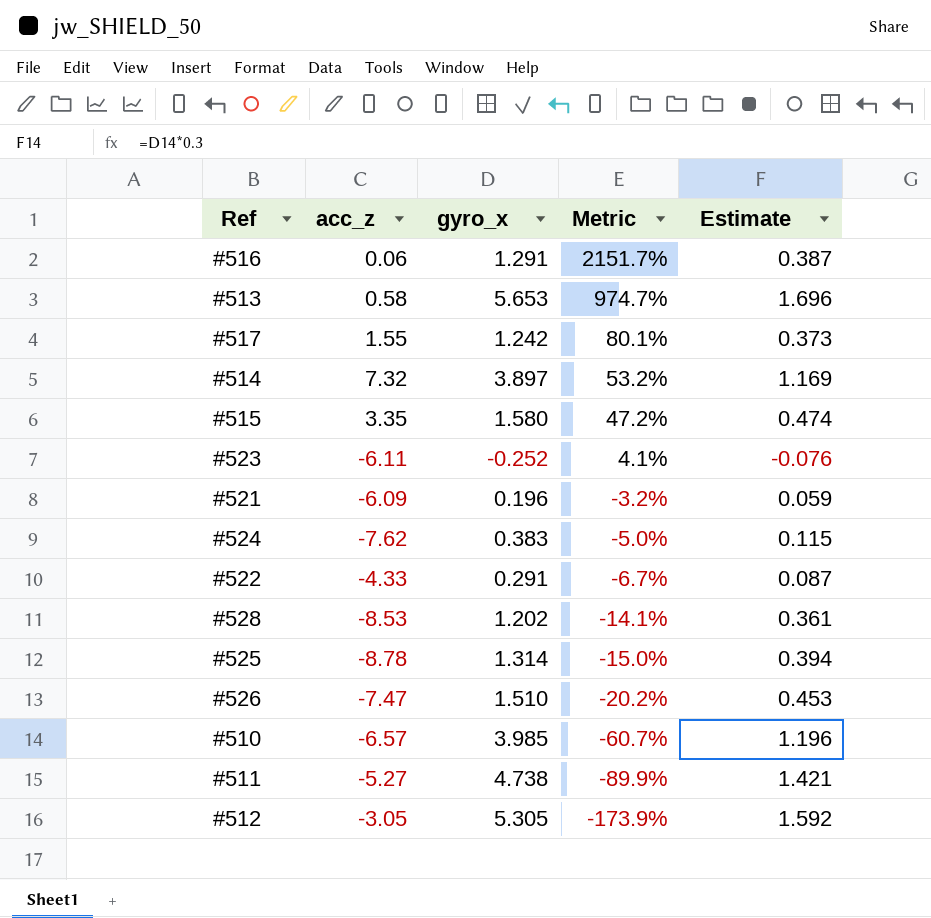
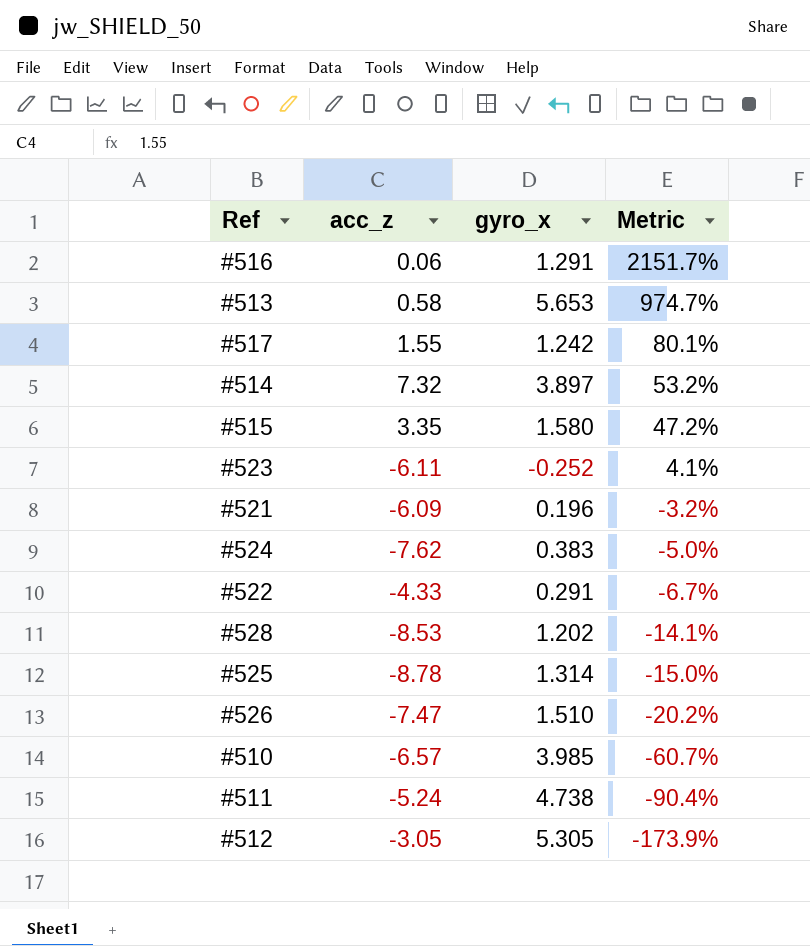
column Estimate | formula: [gyro_x] * 0.3 -> none
#511 | acc_z: -5.27 -> -5.24
#511 | Metric: -89.9% -> -90.4%

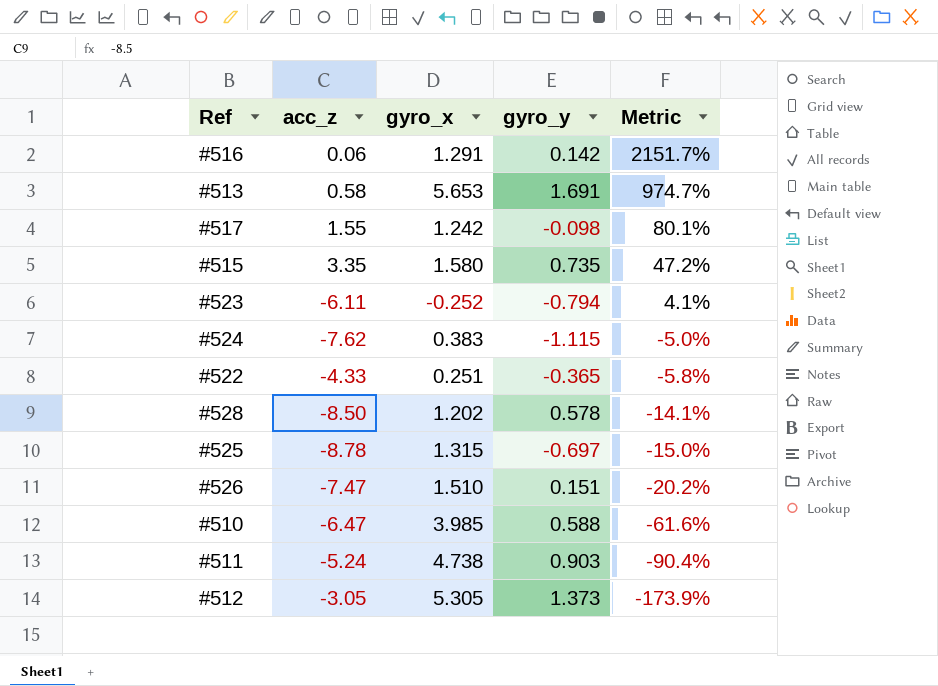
column gyro_y | position: none -> 4
row #514: 7.32 | 3.897 | 53.2% -> none
row #521: -6.09 | 0.196 | -3.2% -> none
#522 | gyro_x: 0.291 -> 0.251
#522 | Metric: -6.7% -> -5.8%
#528 | acc_z: -8.53 -> -8.50
#525 | gyro_x: 1.314 -> 1.315
#510 | acc_z: -6.57 -> -6.47
#510 | Metric: -60.7% -> -61.6%

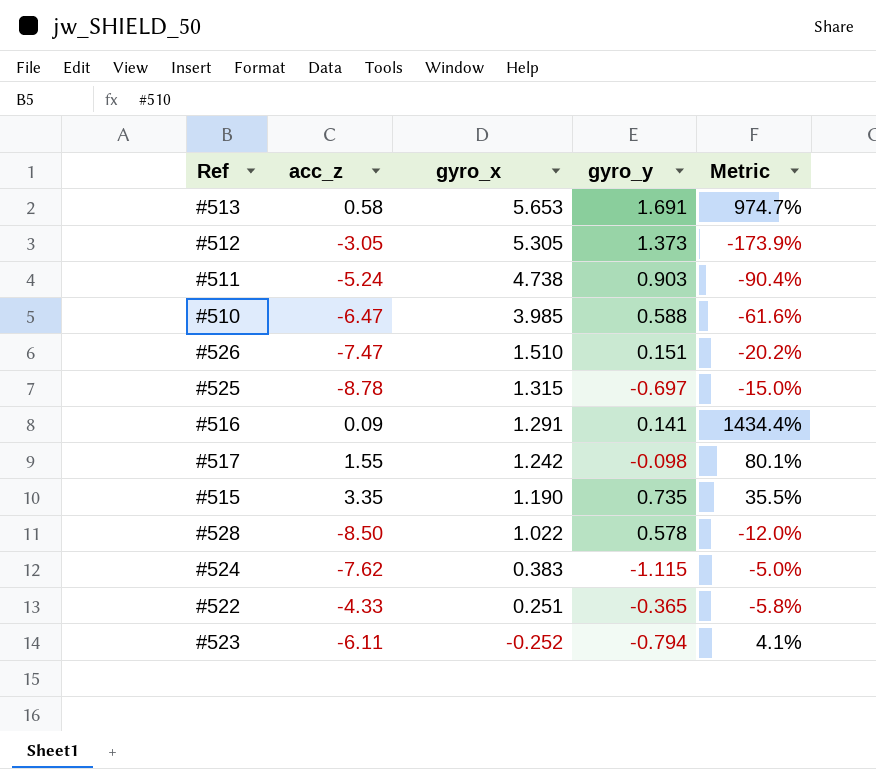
row order: Metric descending -> gyro_x descending
#516 | acc_z: 0.06 -> 0.09
#516 | gyro_y: 0.142 -> 0.141
#516 | Metric: 2151.7% -> 1434.4%
#515 | gyro_x: 1.580 -> 1.190
#515 | Metric: 47.2% -> 35.5%
#528 | gyro_x: 1.202 -> 1.022
#528 | Metric: -14.1% -> -12.0%

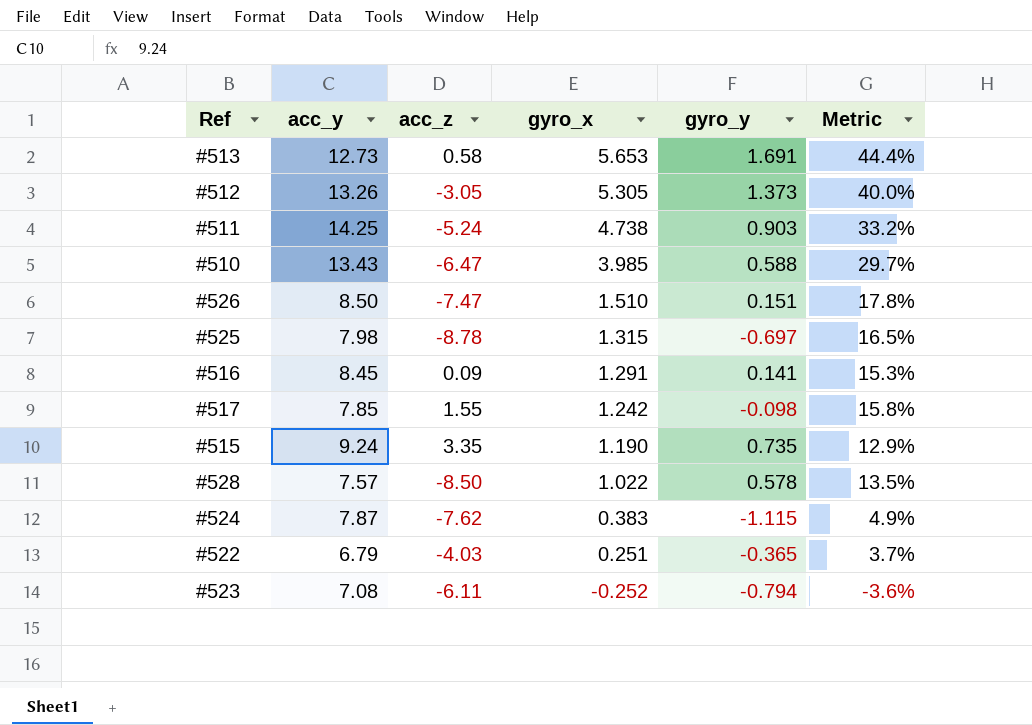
column acc_y | position: none -> 2
column Metric | formula: [gyro_x] / [acc_z] -> [gyro_x] / [acc_y]
#522 | acc_z: -4.33 -> -4.03

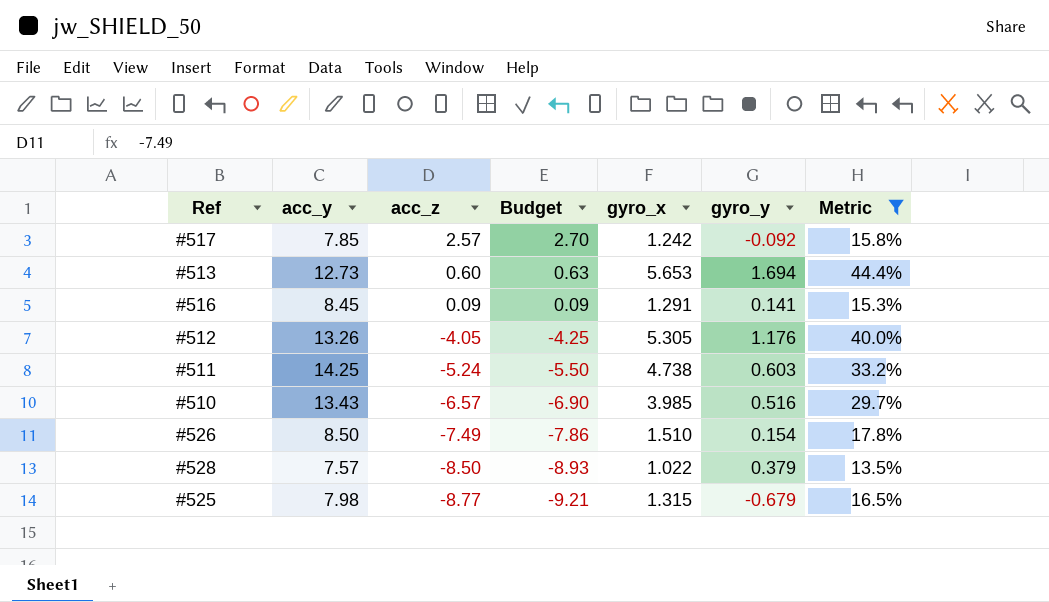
filter: none -> Metric >= 13.5%
row order: gyro_x descending -> acc_z descending
column Budget | formula: none -> [acc_z] * 1.05
#517 | acc_z: 1.55 -> 2.57
#517 | gyro_y: -0.098 -> -0.092
#513 | acc_z: 0.58 -> 0.60
#513 | gyro_y: 1.691 -> 1.694
#512 | acc_z: -3.05 -> -4.05
#512 | gyro_y: 1.373 -> 1.176
#511 | gyro_y: 0.903 -> 0.603
#510 | acc_z: -6.47 -> -6.57
#510 | gyro_y: 0.588 -> 0.516
#526 | acc_z: -7.47 -> -7.49
#526 | gyro_y: 0.151 -> 0.154
#528 | gyro_y: 0.578 -> 0.379
#525 | acc_z: -8.78 -> -8.77
#525 | gyro_y: -0.697 -> -0.679

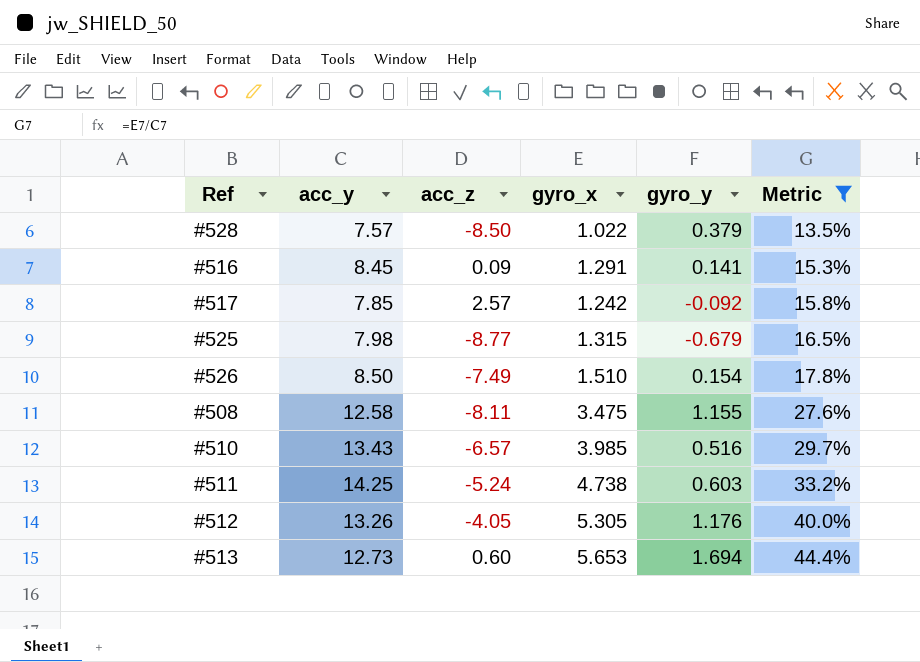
row order: acc_z descending -> Metric ascending
column Budget | formula: [acc_z] * 1.05 -> none
row #508: none -> 12.58 | -8.11 | 3.475 | 1.155 | 27.6%

